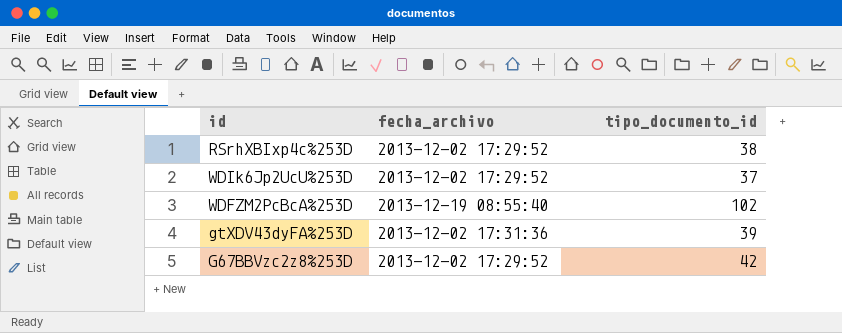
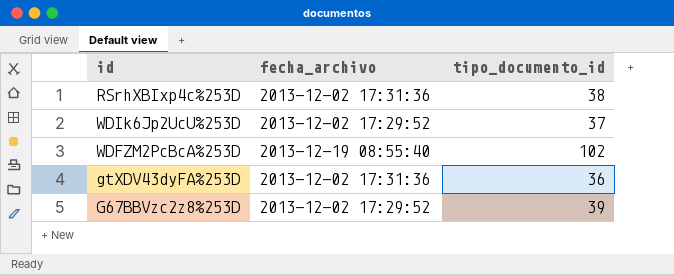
RSrhXBIxp4c%253D | fecha_archivo: 2013-12-02 17:29:52 -> 2013-12-02 17:31:36
gtXDV43dyFA%253D | tipo_documento_id: 39 -> 36
G67BBVzc2z8%253D | tipo_documento_id: 42 -> 39

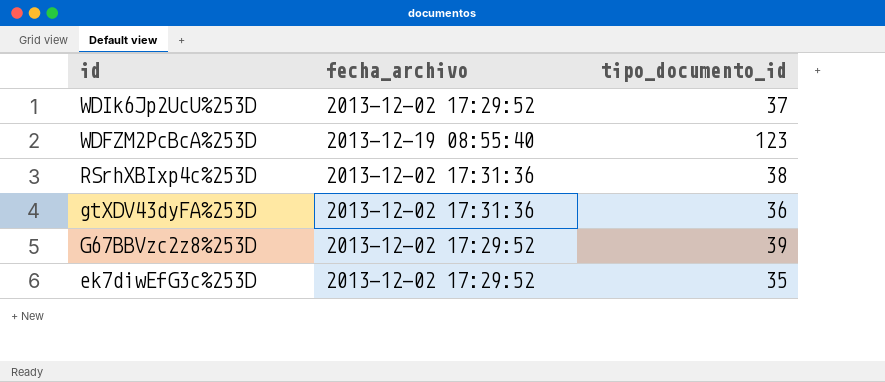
row order: none -> id descending
WDFZM2PcBcA%253D | tipo_documento_id: 102 -> 123
row ek7diwEfG3c%253D: none -> 2013-12-02 17:29:52 | 35

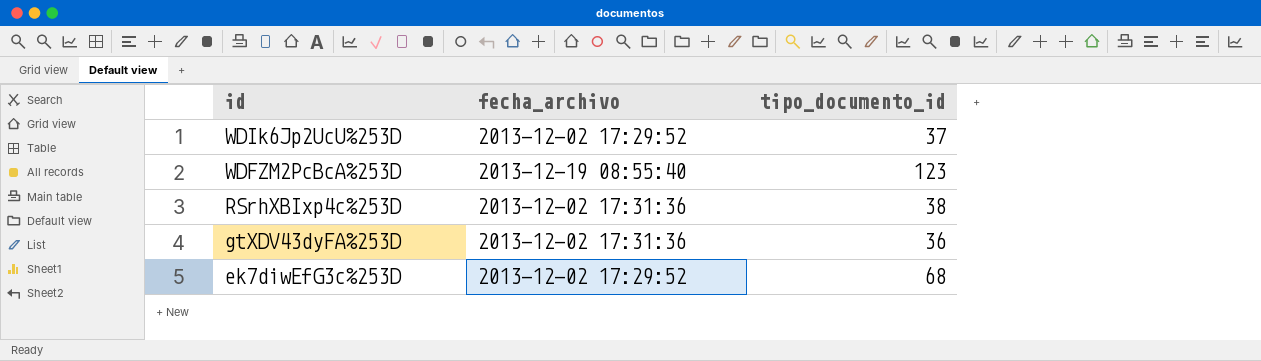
row G67BBVzc2z8%253D: 2013-12-02 17:29:52 | 39 -> none
ek7diwEfG3c%253D | tipo_documento_id: 35 -> 68

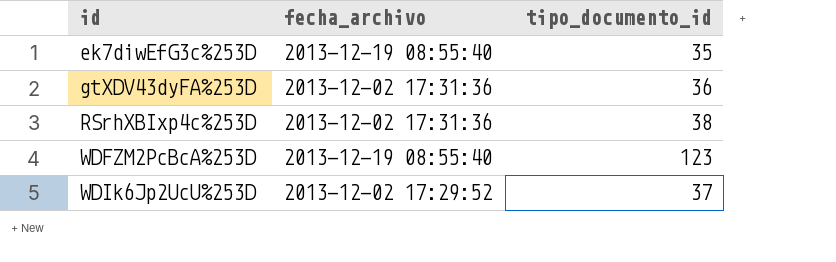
row order: id descending -> id ascending
ek7diwEfG3c%253D | fecha_archivo: 2013-12-02 17:29:52 -> 2013-12-19 08:55:40
ek7diwEfG3c%253D | tipo_documento_id: 68 -> 35

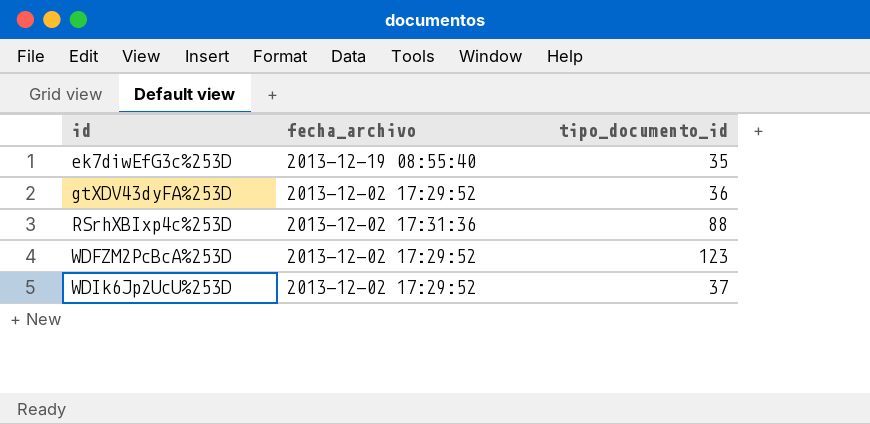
gtXDV43dyFA%253D | fecha_archivo: 2013-12-02 17:31:36 -> 2013-12-02 17:29:52
RSrhXBIxp4c%253D | tipo_documento_id: 38 -> 88
WDFZM2PcBcA%253D | fecha_archivo: 2013-12-19 08:55:40 -> 2013-12-02 17:29:52

